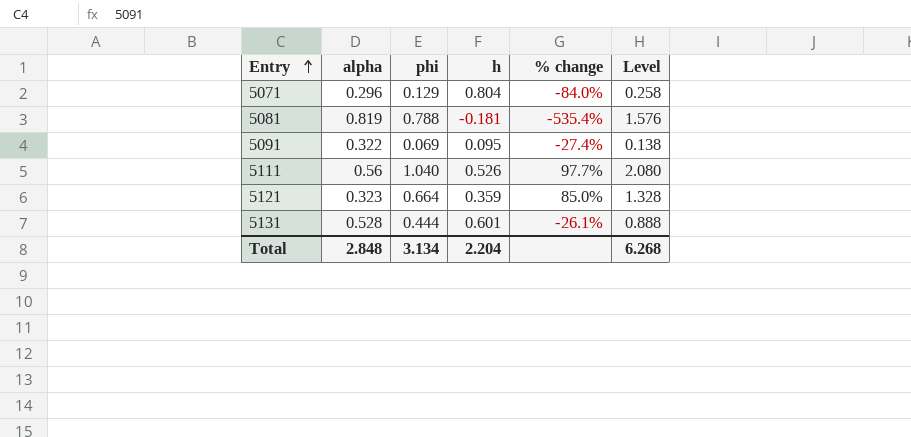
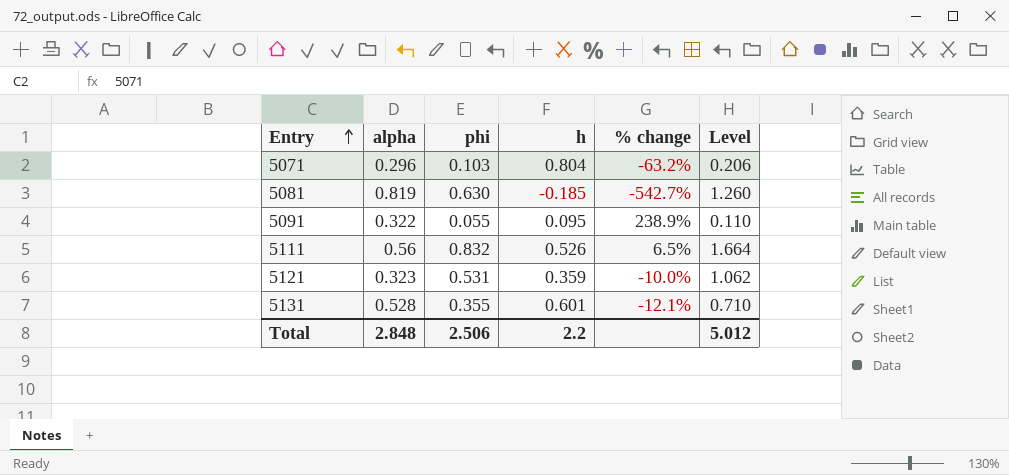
column % change | formula: ([phi] - [h]) / [h] -> ([alpha] - [h]) / [h]
5071 | phi: 0.129 -> 0.103
5071 | Level: 0.258 -> 0.206
5081 | phi: 0.788 -> 0.630
5081 | h: -0.181 -> -0.185
5081 | Level: 1.576 -> 1.260
5091 | phi: 0.069 -> 0.055
5091 | Level: 0.138 -> 0.110
5111 | phi: 1.040 -> 0.832
5111 | Level: 2.080 -> 1.664
5121 | phi: 0.664 -> 0.531
5121 | Level: 1.328 -> 1.062
5131 | phi: 0.444 -> 0.355
5131 | Level: 0.888 -> 0.710
Total | phi: 3.134 -> 2.506
Total | h: 2.204 -> 2.2
Total | Level: 6.268 -> 5.012

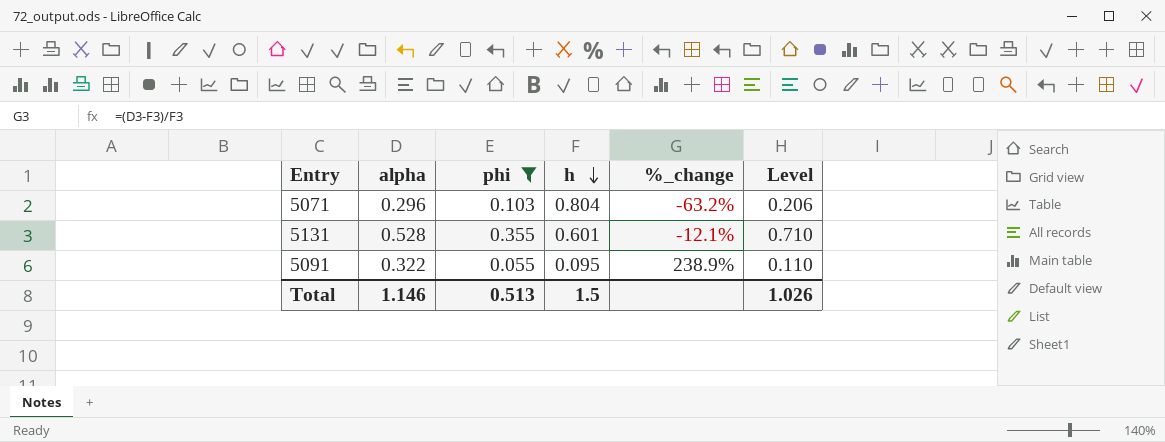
filter: none -> phi <= 0.355
row order: Entry ascending -> h descending
column name: % change -> %_change
Total | alpha: 2.848 -> 1.146
Total | phi: 2.506 -> 0.513
Total | h: 2.2 -> 1.5
Total | Level: 5.012 -> 1.026

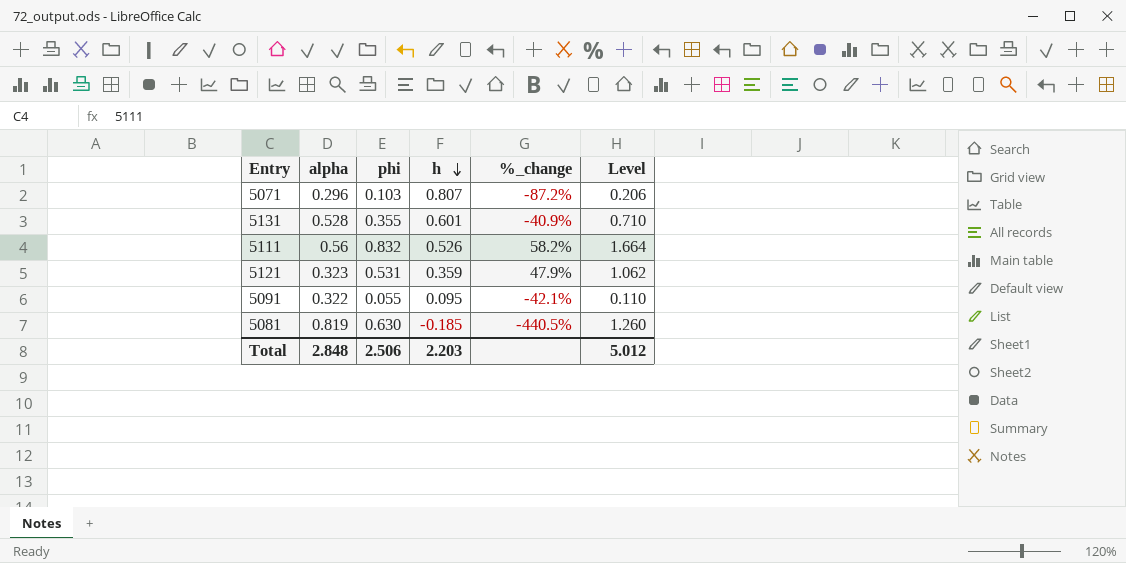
filter: phi <= 0.355 -> none
column %_change | formula: ([alpha] - [h]) / [h] -> ([phi] - [h]) / [h]
5071 | h: 0.804 -> 0.807
Total | alpha: 1.146 -> 2.848
Total | phi: 0.513 -> 2.506
Total | h: 1.5 -> 2.203
Total | Level: 1.026 -> 5.012

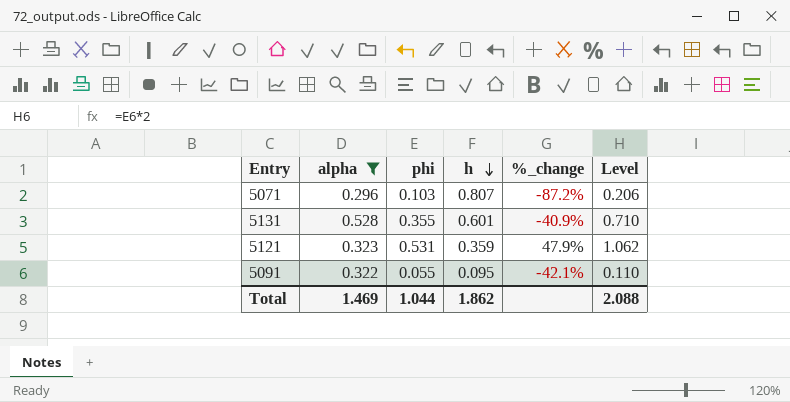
filter: none -> alpha <= 0.528
Total | alpha: 2.848 -> 1.469
Total | phi: 2.506 -> 1.044
Total | h: 2.203 -> 1.862
Total | Level: 5.012 -> 2.088

